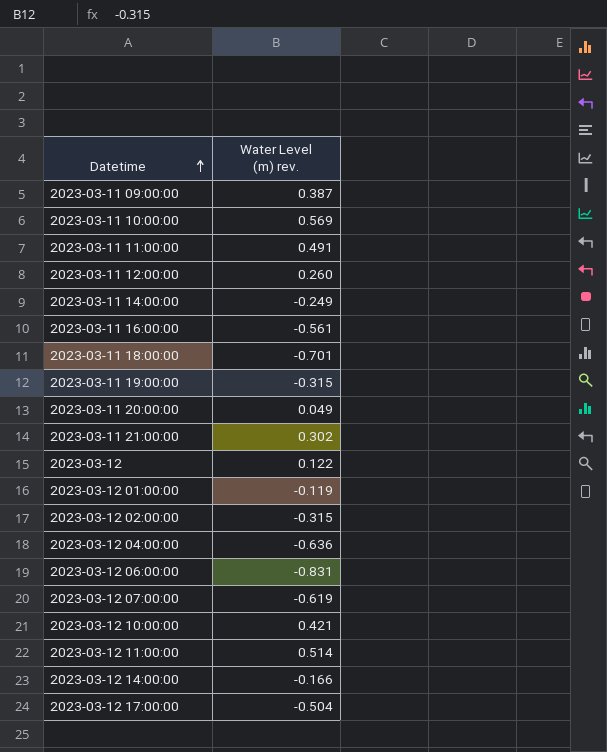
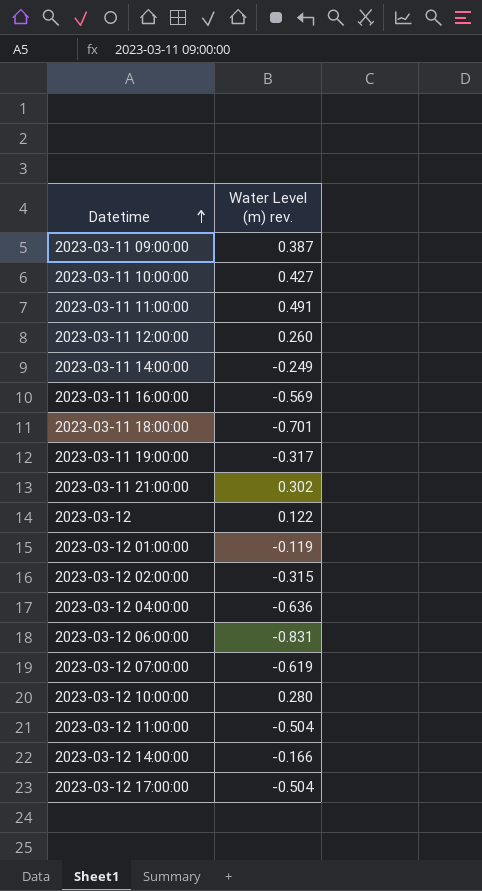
row 2023-03-11 20:00:00: 0.049 -> none
2023-03-11 10:00:00 | Water Level (m) rev.: 0.569 -> 0.427
2023-03-11 16:00:00 | Water Level (m) rev.: -0.561 -> -0.569
2023-03-11 19:00:00 | Water Level (m) rev.: -0.315 -> -0.317
2023-03-12 10:00:00 | Water Level (m) rev.: 0.421 -> 0.280
2023-03-12 11:00:00 | Water Level (m) rev.: 0.514 -> -0.504

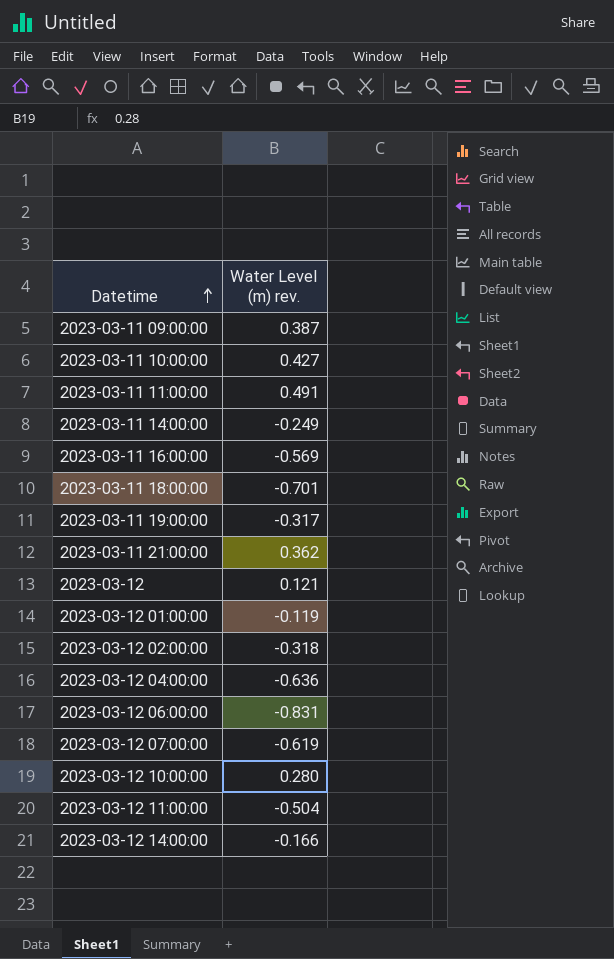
row 2023-03-11 12:00:00: 0.260 -> none
row 2023-03-12 17:00:00: -0.504 -> none
2023-03-11 21:00:00 | Water Level (m) rev.: 0.302 -> 0.362
2023-03-12 | Water Level (m) rev.: 0.122 -> 0.121
2023-03-12 02:00:00 | Water Level (m) rev.: -0.315 -> -0.318

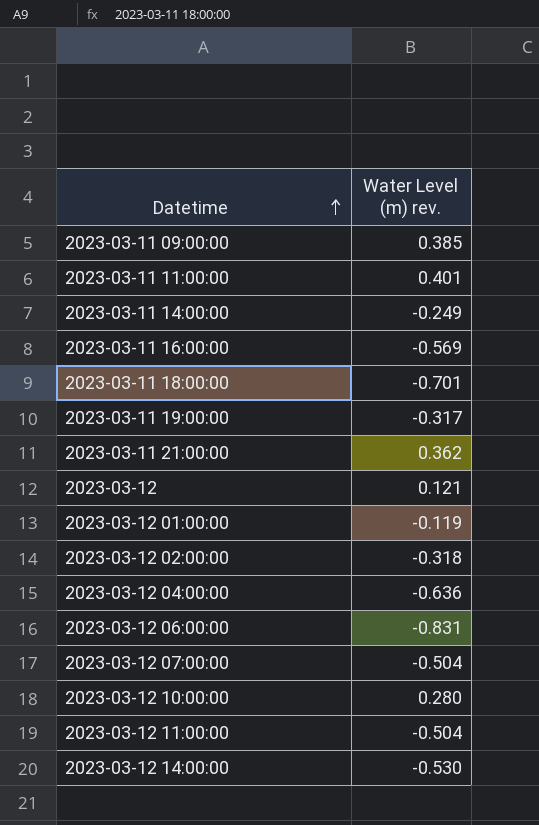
row 2023-03-11 10:00:00: 0.427 -> none
2023-03-11 09:00:00 | Water Level (m) rev.: 0.387 -> 0.385
2023-03-11 11:00:00 | Water Level (m) rev.: 0.491 -> 0.401
2023-03-12 07:00:00 | Water Level (m) rev.: -0.619 -> -0.504
2023-03-12 14:00:00 | Water Level (m) rev.: -0.166 -> -0.530

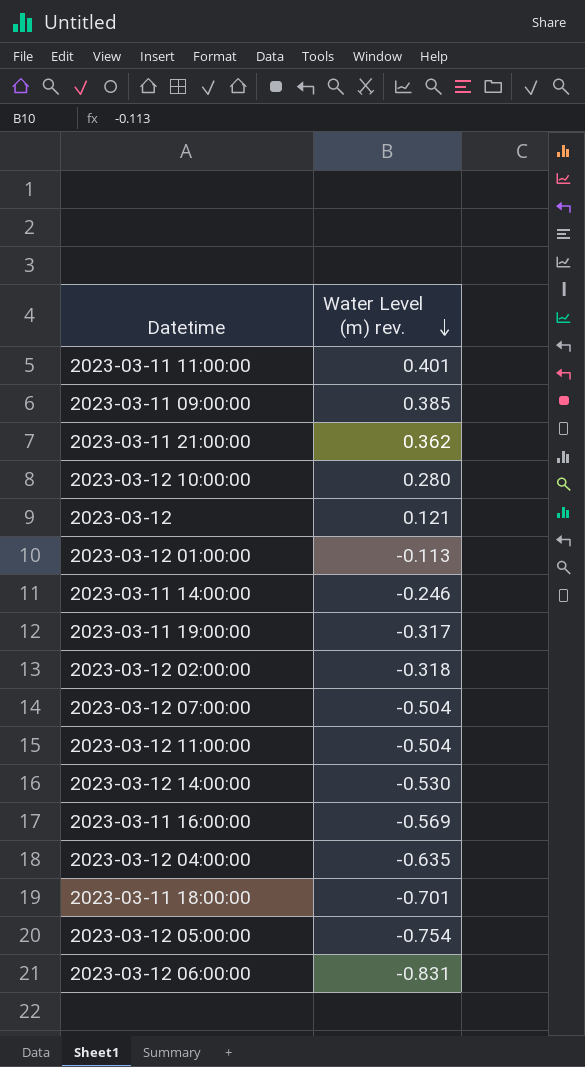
row order: Datetime ascending -> Water Level (m) rev. descending
2023-03-12 01:00:00 | Water Level (m) rev.: -0.119 -> -0.113
2023-03-11 14:00:00 | Water Level (m) rev.: -0.249 -> -0.246
2023-03-12 04:00:00 | Water Level (m) rev.: -0.636 -> -0.635
row 2023-03-12 05:00:00: none -> -0.754

